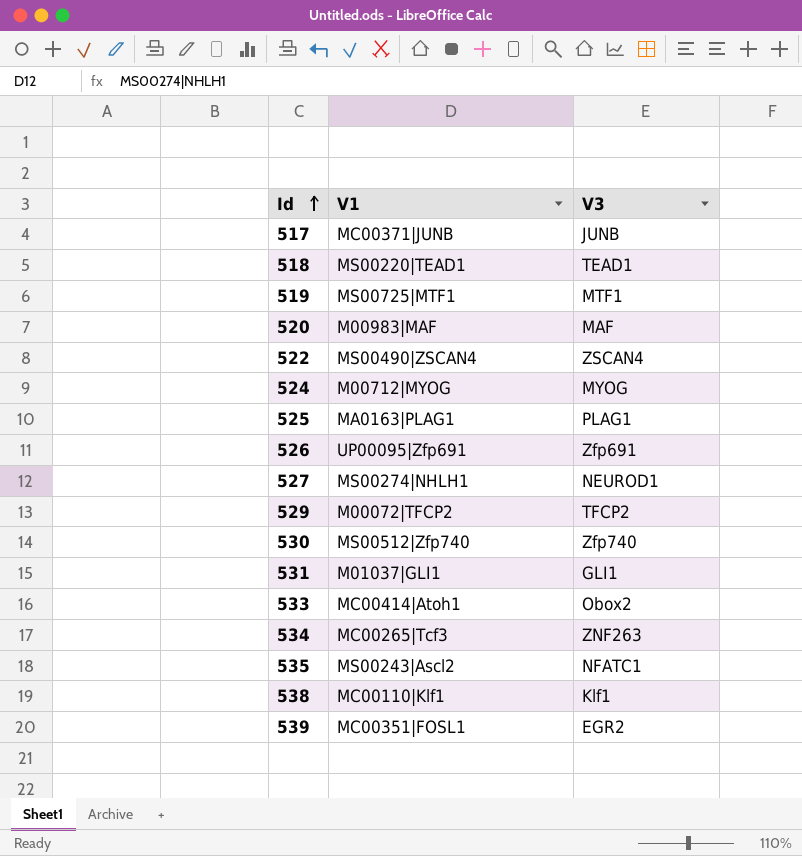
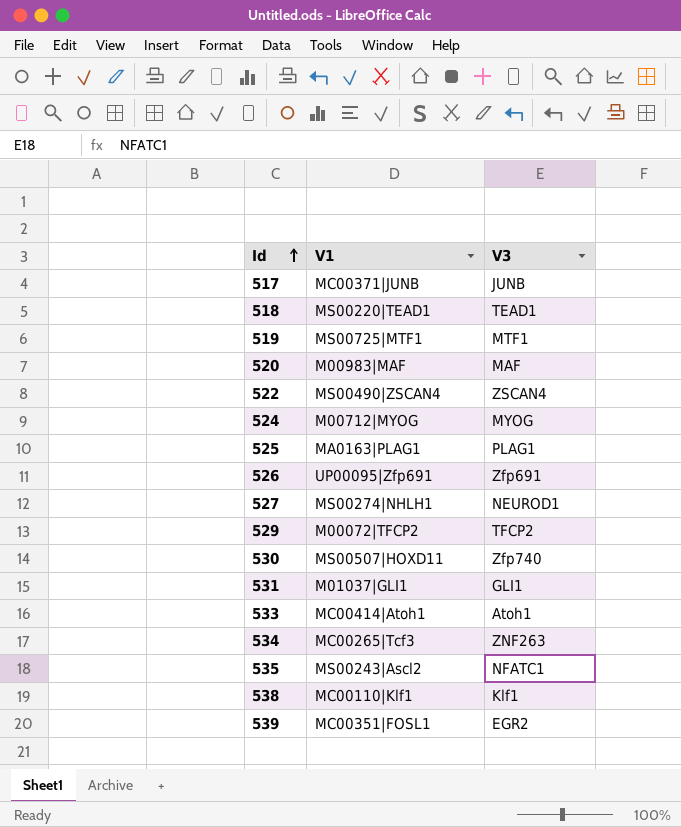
530 | V1: MS00512|Zfp740 -> MS00507|HOXD11
533 | V3: Obox2 -> Atoh1

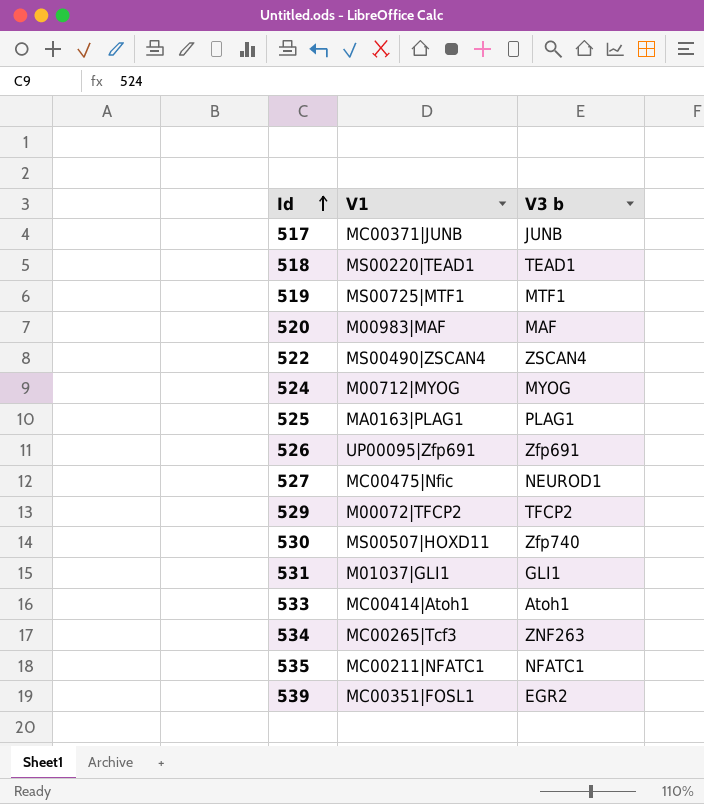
column name: V3 -> V3 b
row 538: MC00110|Klf1 | Klf1 -> none
527 | V1: MS00274|NHLH1 -> MC00475|Nfic
535 | V1: MS00243|Ascl2 -> MC00211|NFATC1

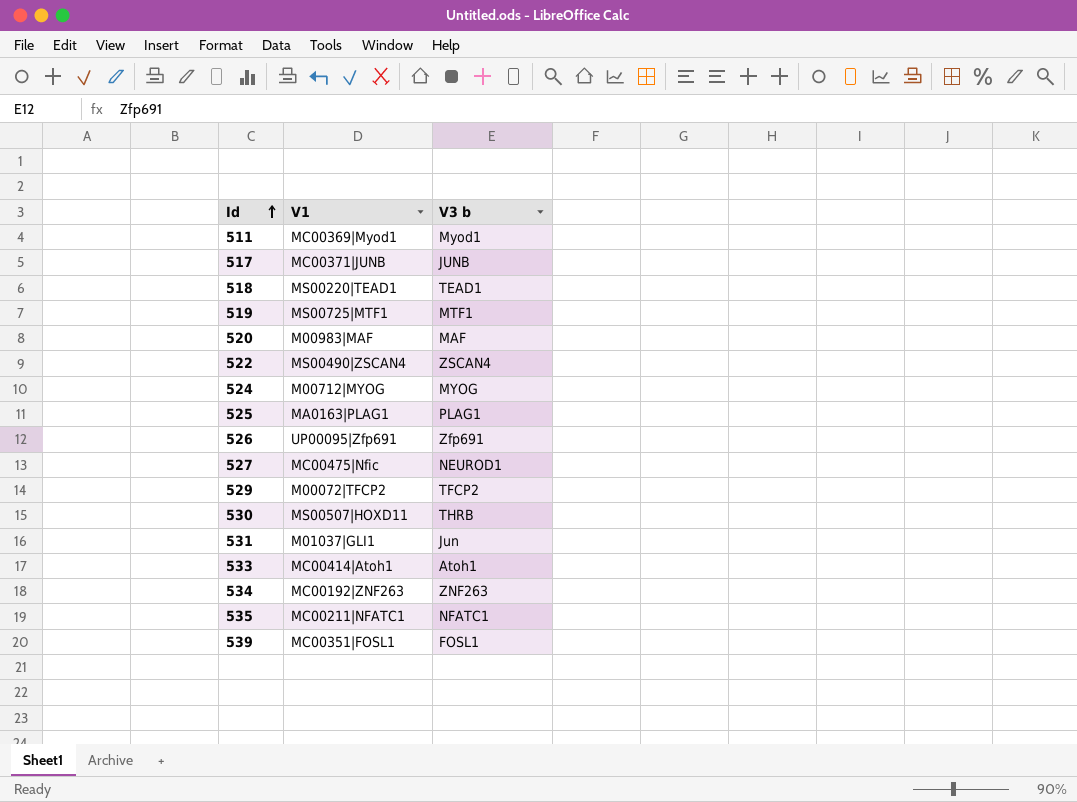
row 511: none -> MC00369|Myod1 | Myod1
530 | V3 b: Zfp740 -> THRB
531 | V3 b: GLI1 -> Jun
534 | V1: MC00265|Tcf3 -> MC00192|ZNF263
539 | V3 b: EGR2 -> FOSL1

